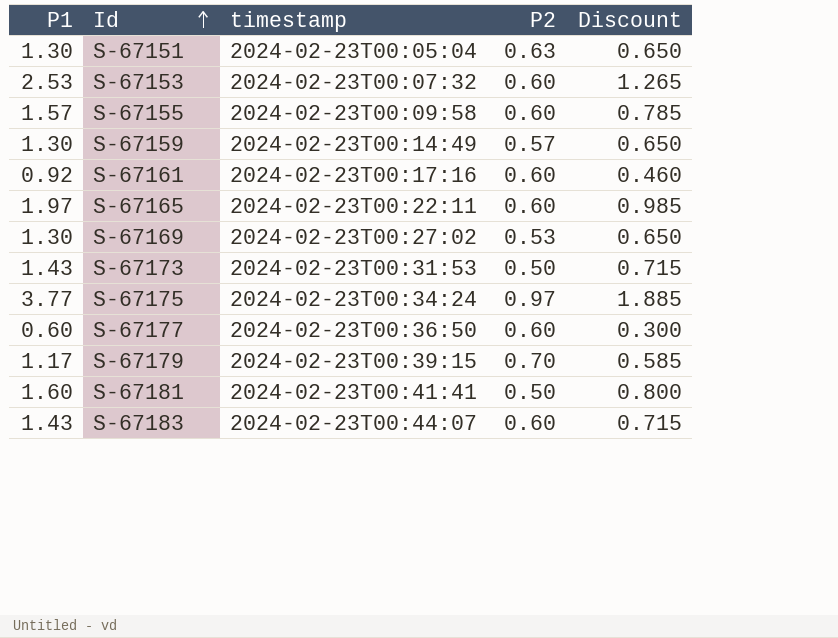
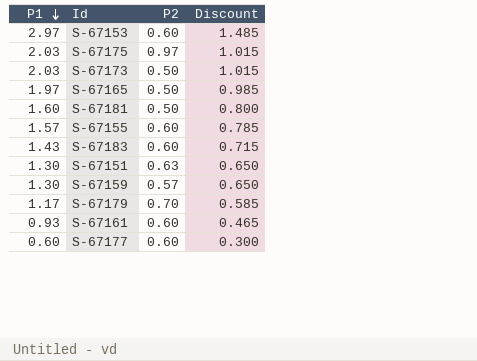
row order: Id ascending -> P1 descending
column timestamp | position: 3 -> none
row S-67169: 1.30 | 2024-02-23T00:27:02 | 0.53 | 0.650 -> none
S-67153 | P1: 2.53 -> 2.97
S-67153 | Discount: 1.265 -> 1.485
S-67175 | P1: 3.77 -> 2.03
S-67175 | Discount: 1.885 -> 1.015
S-67173 | P1: 1.43 -> 2.03
S-67173 | Discount: 0.715 -> 1.015
S-67165 | P2: 0.60 -> 0.50
S-67161 | P1: 0.92 -> 0.93
S-67161 | Discount: 0.460 -> 0.465

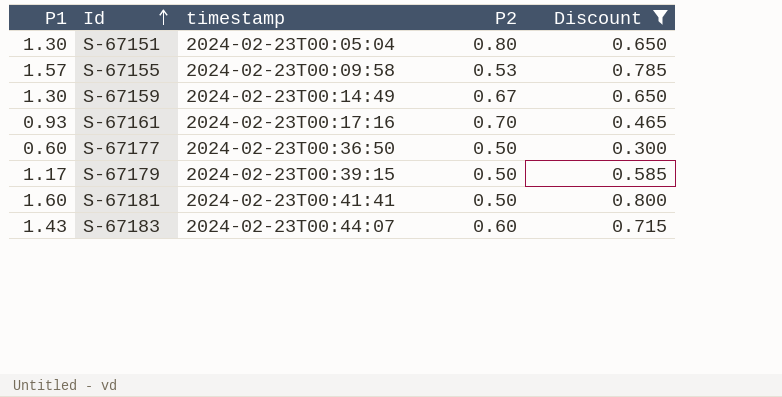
filter: none -> Discount <= 0.800
row order: P1 descending -> Id ascending
column timestamp | position: none -> 3
S-67151 | P2: 0.63 -> 0.80
S-67155 | P2: 0.60 -> 0.53
S-67159 | P2: 0.57 -> 0.67
S-67161 | P2: 0.60 -> 0.70
S-67177 | P2: 0.60 -> 0.50
S-67179 | P2: 0.70 -> 0.50

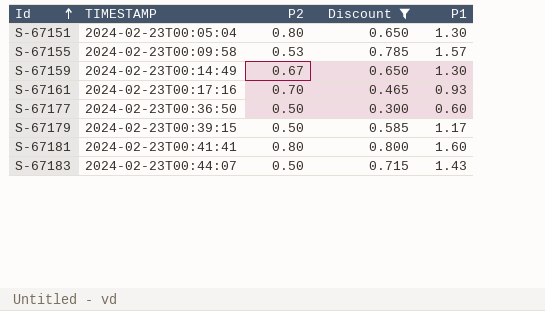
column name: timestamp -> TIMESTAMP
column P1 | position: 1 -> 5
S-67181 | P2: 0.50 -> 0.80
S-67183 | P2: 0.60 -> 0.50

